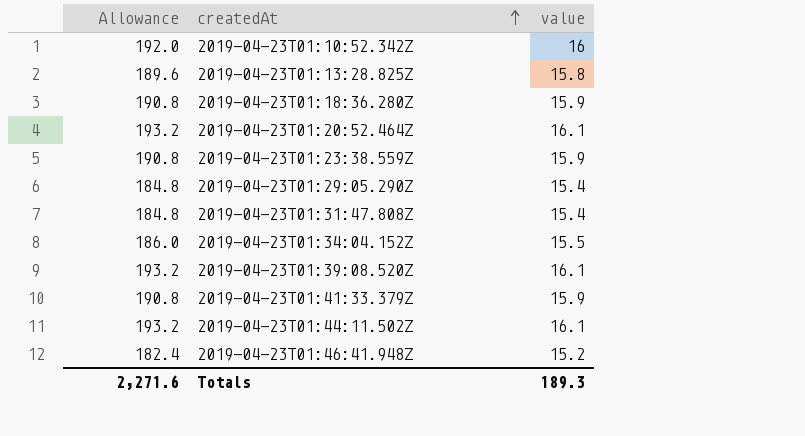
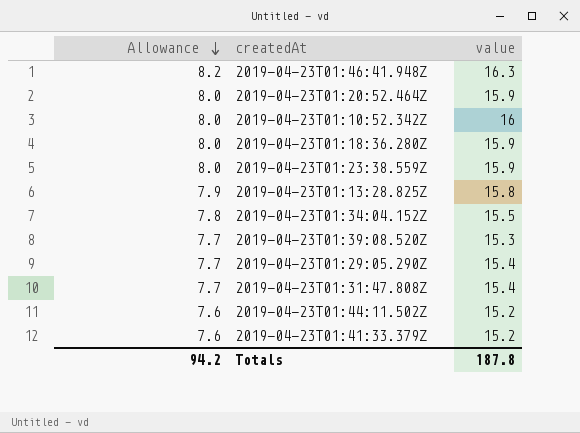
row order: createdAt ascending -> Allowance descending
column Allowance | formula: [value] * 12 -> [value] * 0.5
2019-04-23T01:46:41.948Z | value: 15.2 -> 16.3
2019-04-23T01:20:52.464Z | value: 16.1 -> 15.9
2019-04-23T01:39:08.520Z | value: 16.1 -> 15.3
2019-04-23T01:44:11.502Z | value: 16.1 -> 15.2
2019-04-23T01:41:33.379Z | value: 15.9 -> 15.2
Totals | Allowance: 2,271.6 -> 94.2
Totals | value: 189.3 -> 187.8

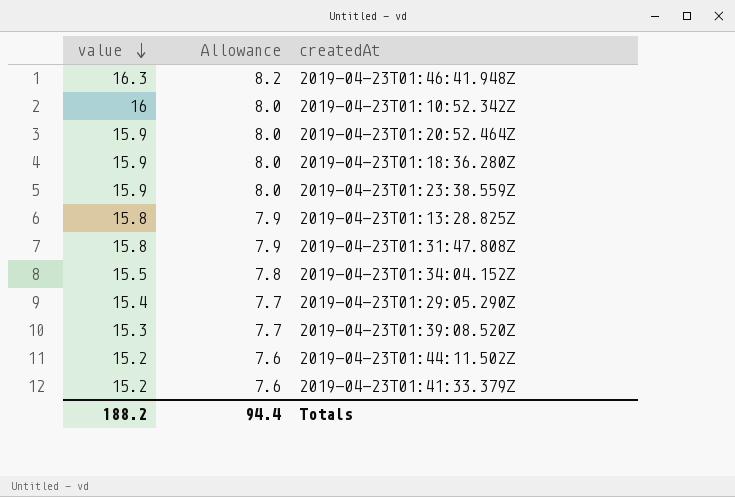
row order: Allowance descending -> value descending
column value | position: 3 -> 1
2019-04-23T01:31:47.808Z | value: 15.4 -> 15.8
2019-04-23T01:31:47.808Z | Allowance: 7.7 -> 7.9
Totals | value: 187.8 -> 188.2
Totals | Allowance: 94.2 -> 94.4

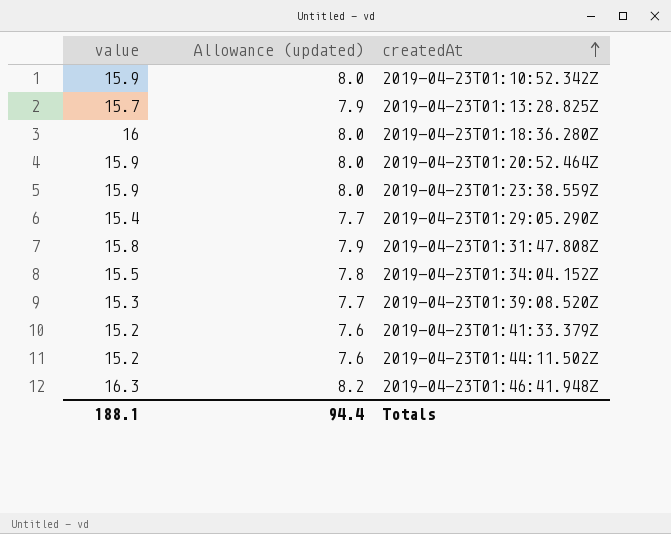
row order: value descending -> createdAt ascending
column name: Allowance -> Allowance (updated)
2019-04-23T01:10:52.342Z | value: 16 -> 15.9
2019-04-23T01:13:28.825Z | value: 15.8 -> 15.7
2019-04-23T01:18:36.280Z | value: 15.9 -> 16
Totals | value: 188.2 -> 188.1

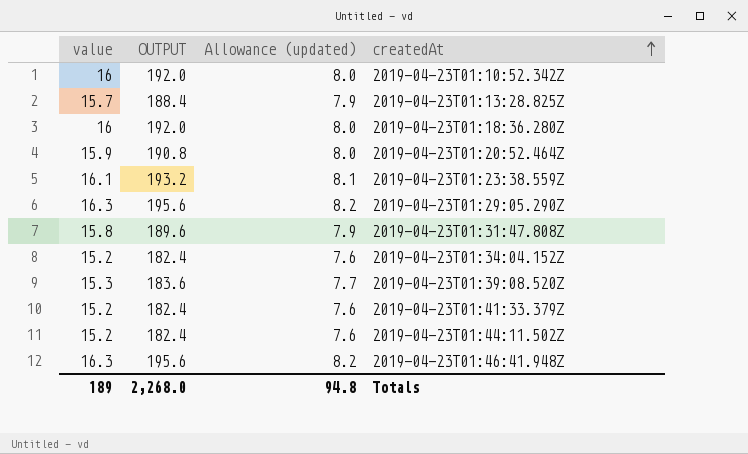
column OUTPUT | formula: none -> [value] * 12
2019-04-23T01:10:52.342Z | value: 15.9 -> 16
2019-04-23T01:23:38.559Z | value: 15.9 -> 16.1
2019-04-23T01:23:38.559Z | Allowance (updated): 8.0 -> 8.1
2019-04-23T01:29:05.290Z | value: 15.4 -> 16.3
2019-04-23T01:29:05.290Z | Allowance (updated): 7.7 -> 8.2
2019-04-23T01:34:04.152Z | value: 15.5 -> 15.2
2019-04-23T01:34:04.152Z | Allowance (updated): 7.8 -> 7.6
Totals | value: 188.1 -> 189
Totals | Allowance (updated): 94.4 -> 94.8

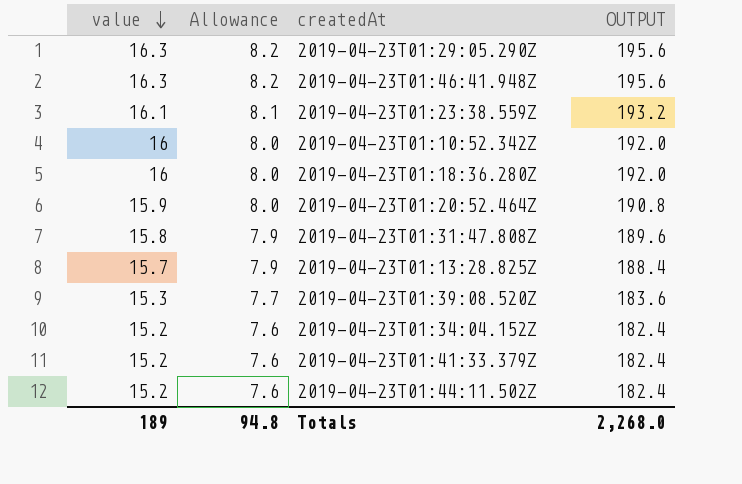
row order: createdAt ascending -> value descending
column name: Allowance (updated) -> Allowance
column OUTPUT | position: 2 -> 4

